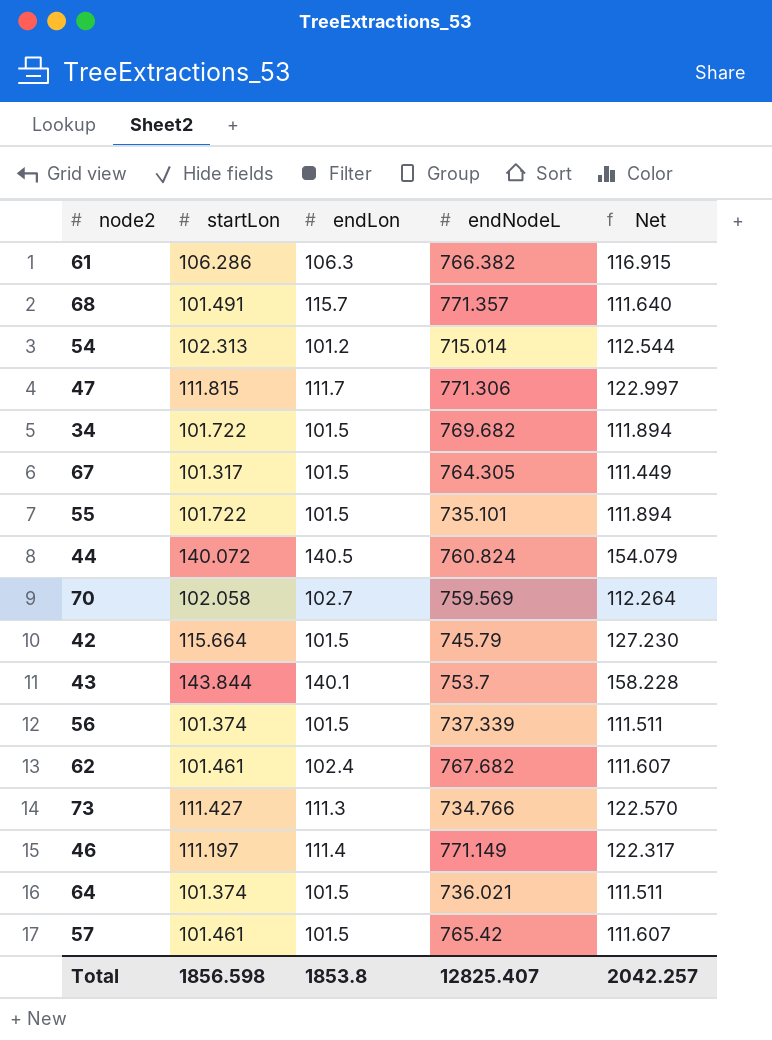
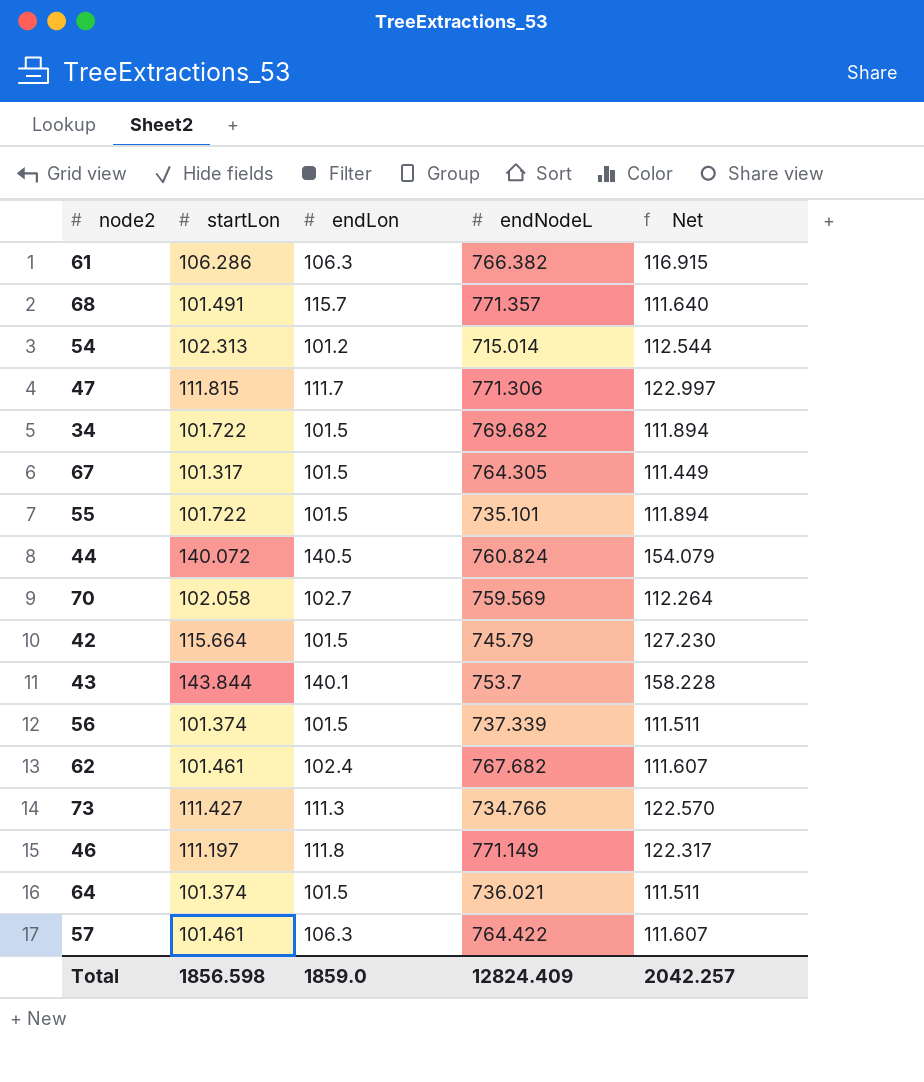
46 | endLon: 111.4 -> 111.8
57 | endLon: 101.5 -> 106.3
57 | endNodeL: 765.42 -> 764.422
Total | endLon: 1853.8 -> 1859.0
Total | endNodeL: 12825.407 -> 12824.409

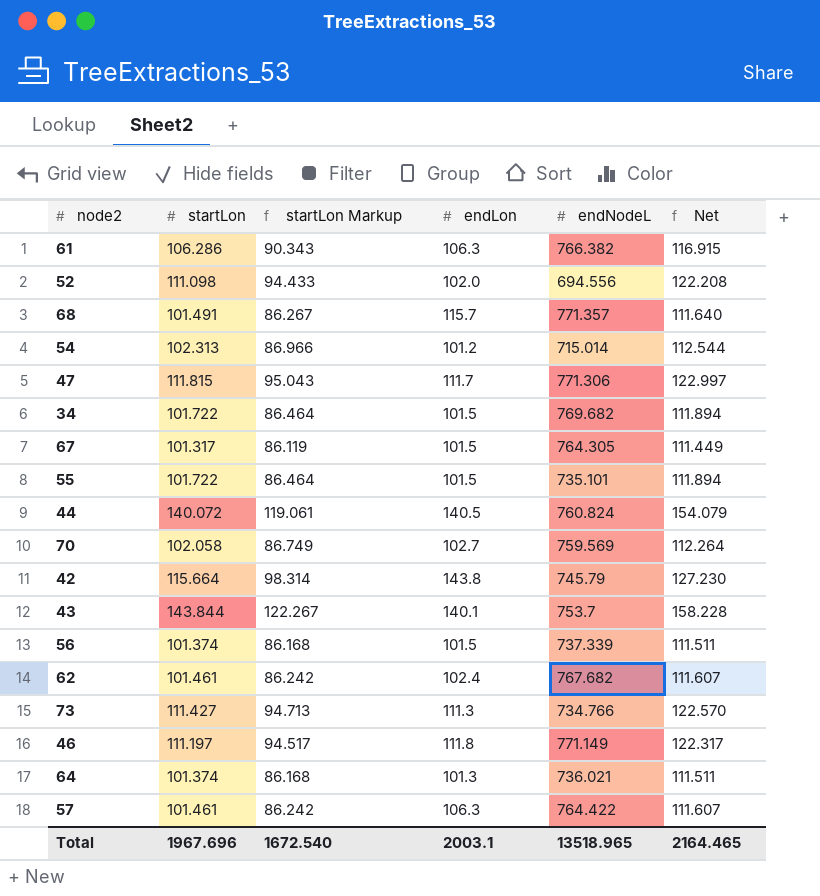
column startLon Markup | formula: none -> [startLon] * 0.85
row 52: none -> 111.098 | 94.433 | 102.0 | 694.556 | 122.208
42 | endLon: 101.5 -> 143.8
64 | endLon: 101.5 -> 101.3
Total | startLon: 1856.598 -> 1967.696
Total | endLon: 1859.0 -> 2003.1
Total | endNodeL: 12824.409 -> 13518.965
Total | Net: 2042.257 -> 2164.465

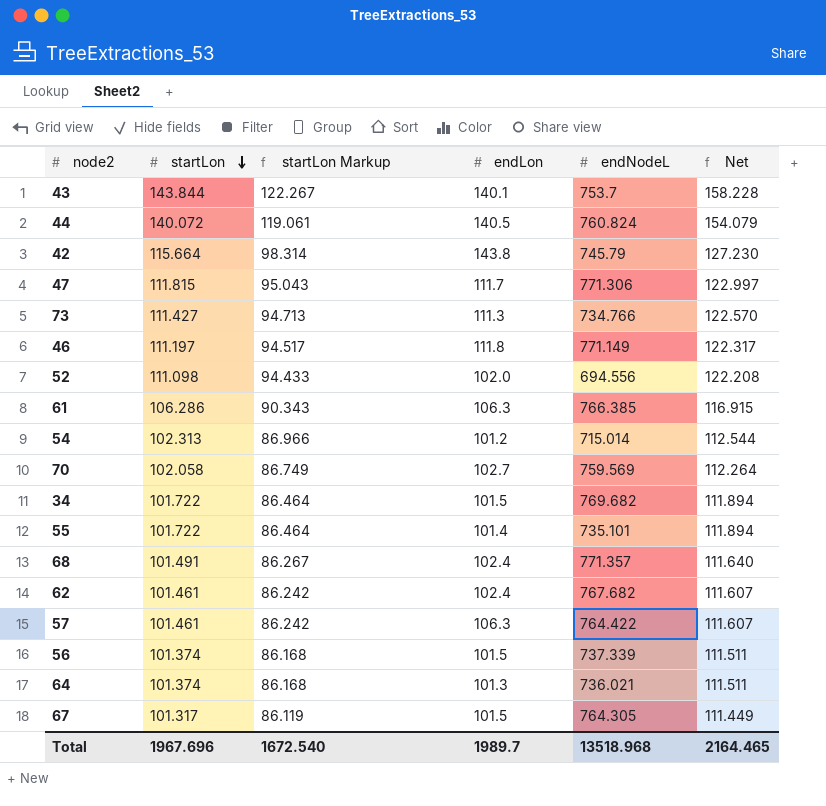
row order: none -> startLon descending
61 | endNodeL: 766.382 -> 766.385
55 | endLon: 101.5 -> 101.4
68 | endLon: 115.7 -> 102.4
Total | endLon: 2003.1 -> 1989.7
Total | endNodeL: 13518.965 -> 13518.968

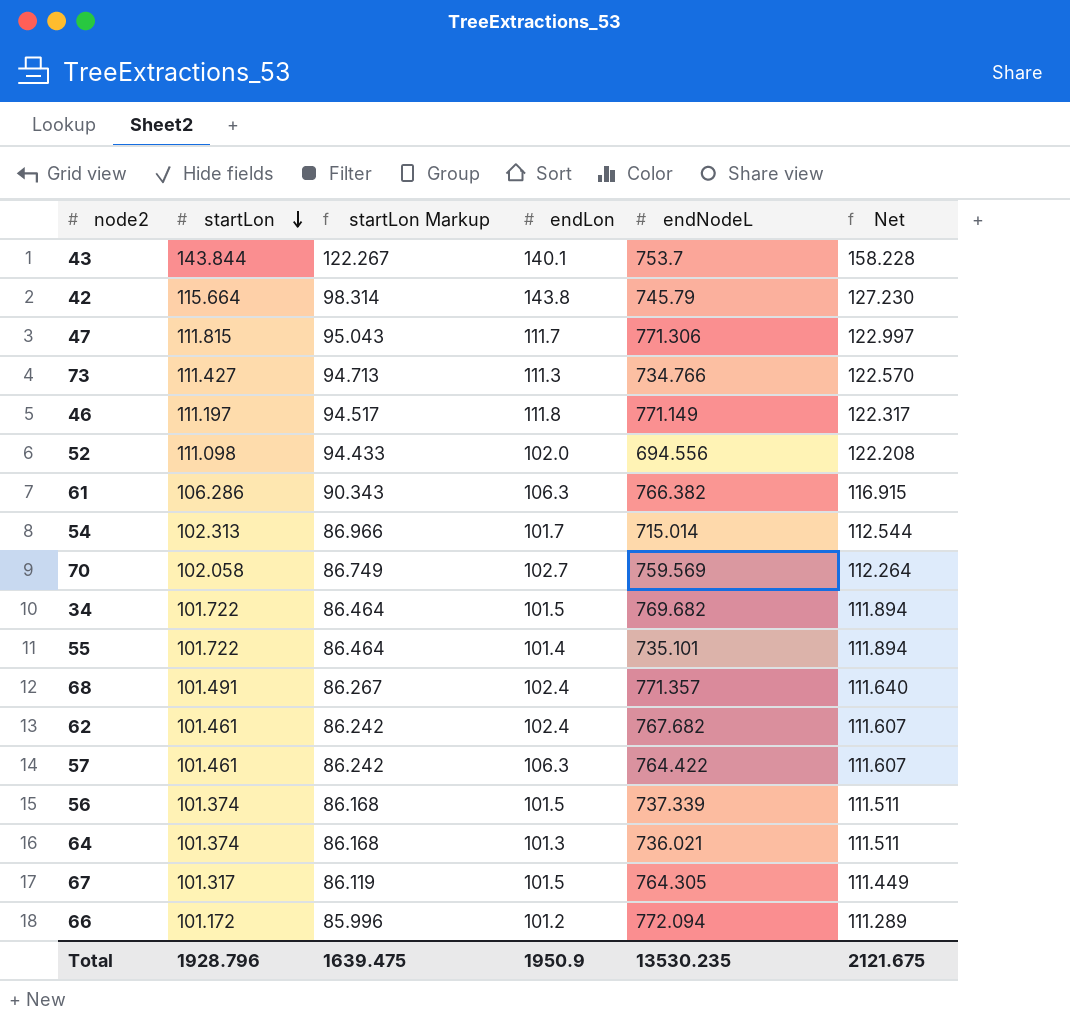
row 44: 140.072 | 119.061 | 140.5 | 760.824 | 154.079 -> none
61 | endNodeL: 766.385 -> 766.382
54 | endLon: 101.2 -> 101.7
row 66: none -> 101.172 | 85.996 | 101.2 | 772.094 | 111.289
Total | startLon: 1967.696 -> 1928.796
Total | startLon Markup: 1672.540 -> 1639.475
Total | endLon: 1989.7 -> 1950.9
Total | endNodeL: 13518.968 -> 13530.235
Total | Net: 2164.465 -> 2121.675

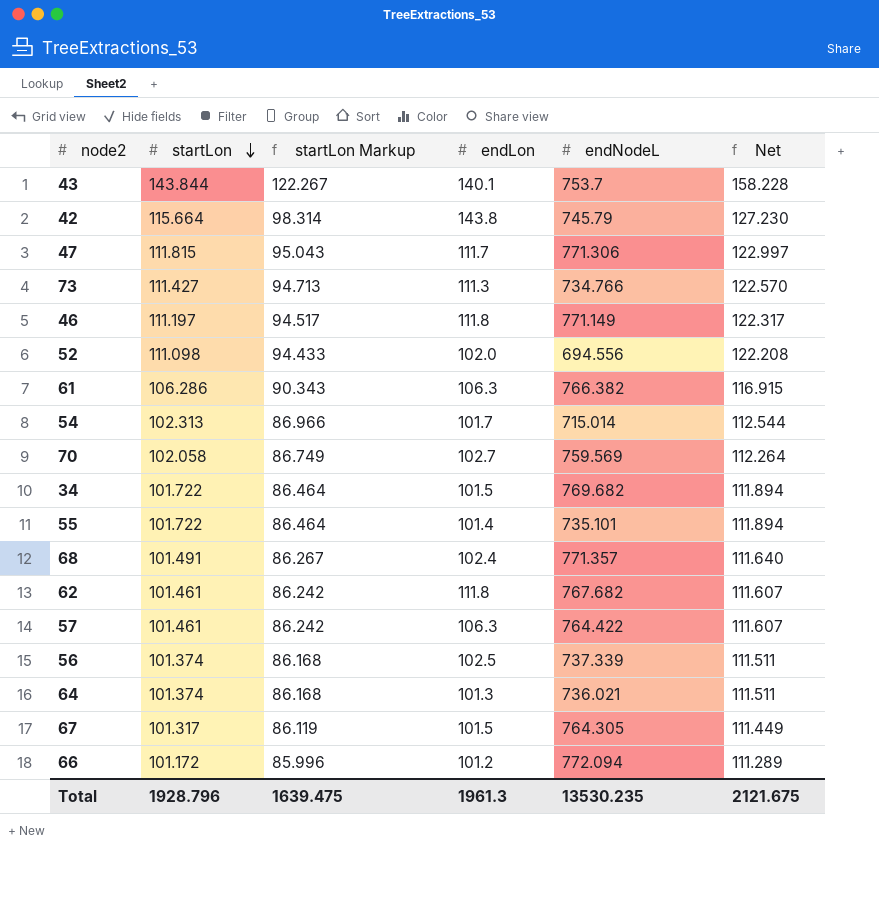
62 | endLon: 102.4 -> 111.8
56 | endLon: 101.5 -> 102.5
Total | endLon: 1950.9 -> 1961.3

